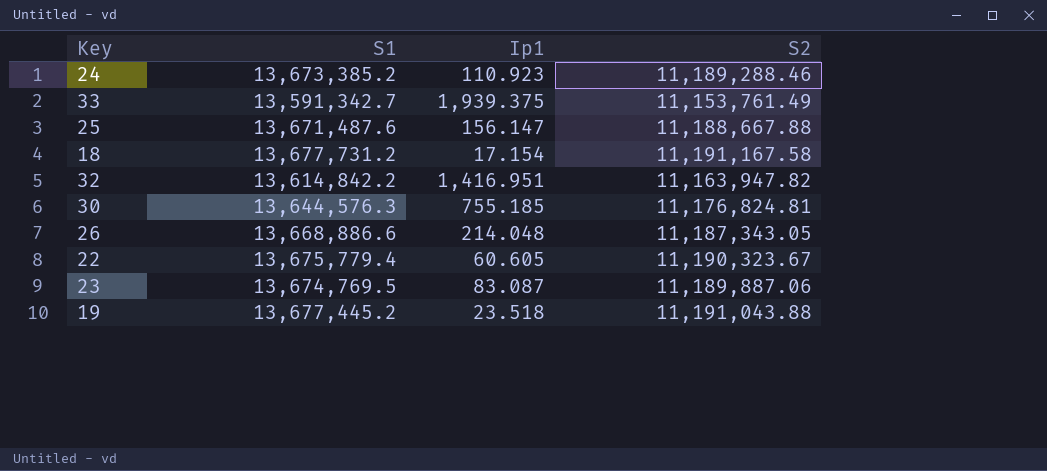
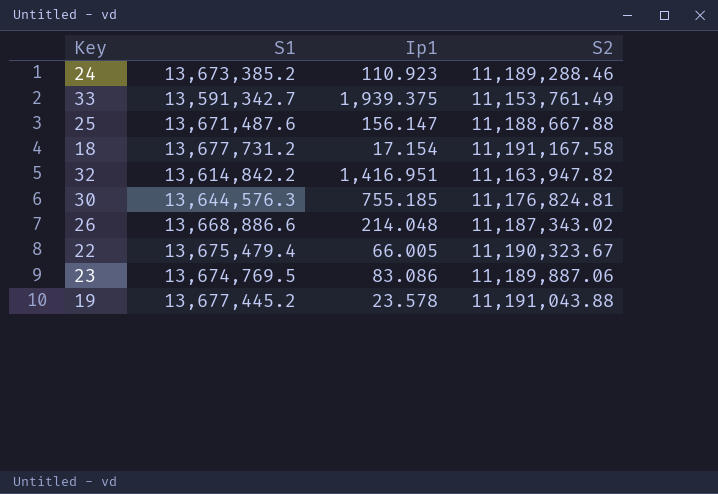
26 | S2: 11,187,343.05 -> 11,187,343.02
22 | S1: 13,675,779.4 -> 13,675,479.4
22 | Ip1: 60.605 -> 66.005
23 | Ip1: 83.087 -> 83.086
19 | Ip1: 23.518 -> 23.578

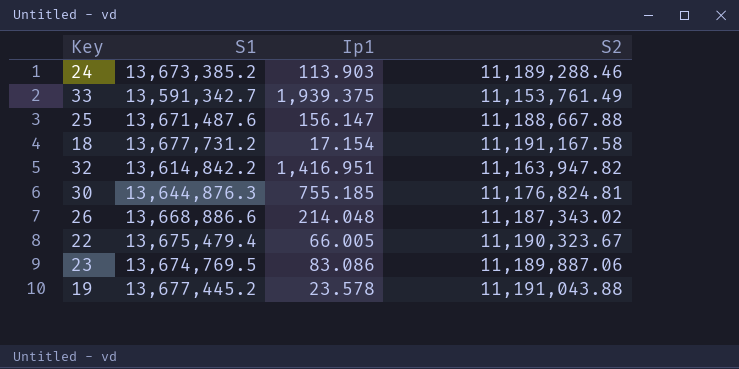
24 | Ip1: 110.923 -> 113.903
30 | S1: 13,644,576.3 -> 13,644,876.3

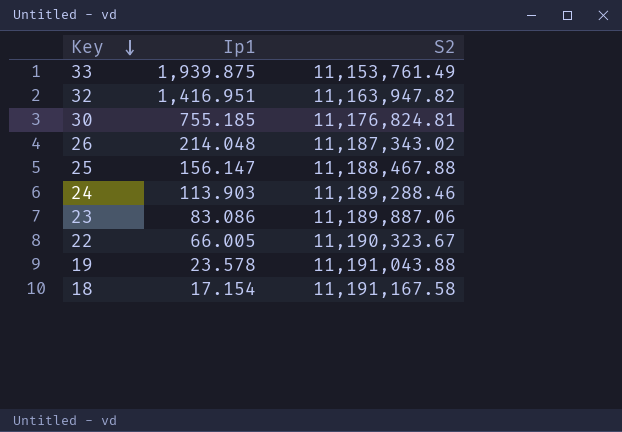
row order: none -> Key descending
column S1 | position: 2 -> none
33 | Ip1: 1,939.375 -> 1,939.875
25 | S2: 11,188,667.88 -> 11,188,467.88

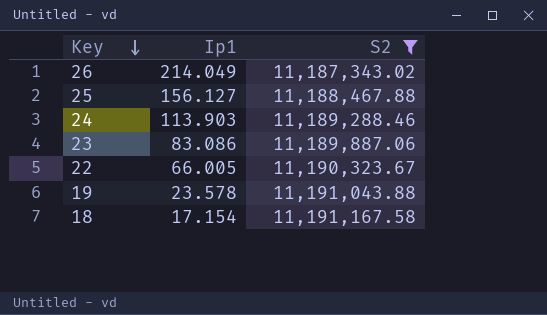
filter: none -> S2 >= 11,187,343.02
26 | Ip1: 214.048 -> 214.049
25 | Ip1: 156.147 -> 156.127

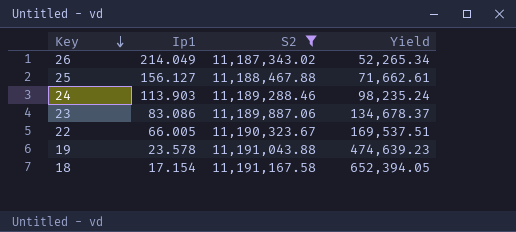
column Yield | formula: none -> [S2] / [Ip1]

